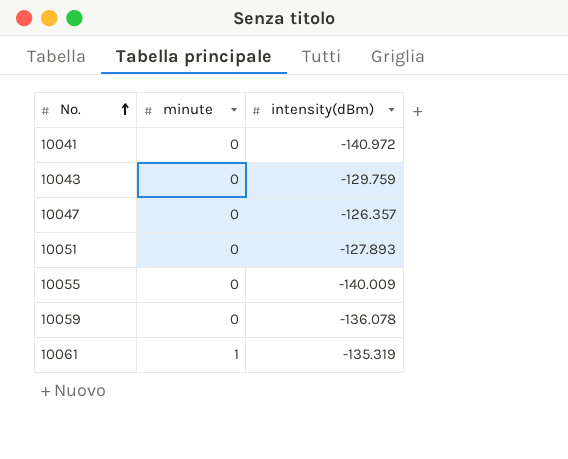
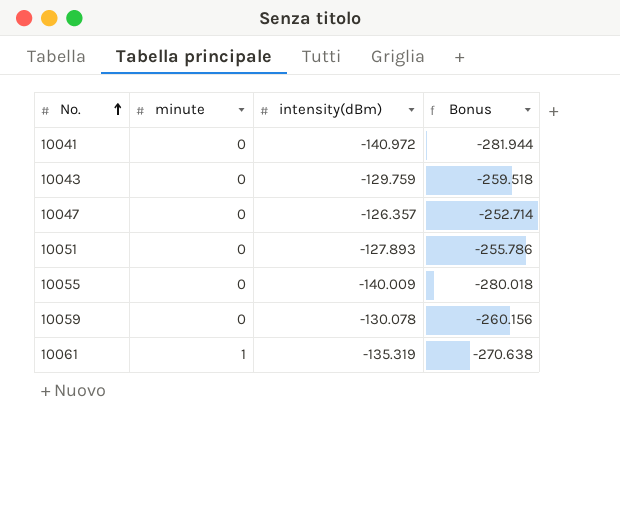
column Bonus | formula: none -> [intensity(dBm)] * 2
10059 | intensity(dBm): -136.078 -> -130.078

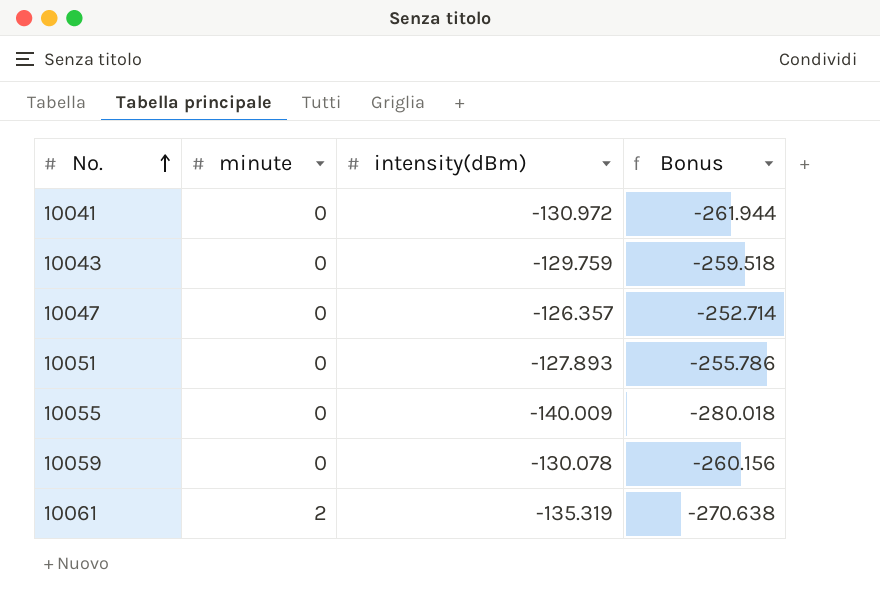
10041 | intensity(dBm): -140.972 -> -130.972
10041 | Bonus: -281.944 -> -261.944
10061 | minute: 1 -> 2

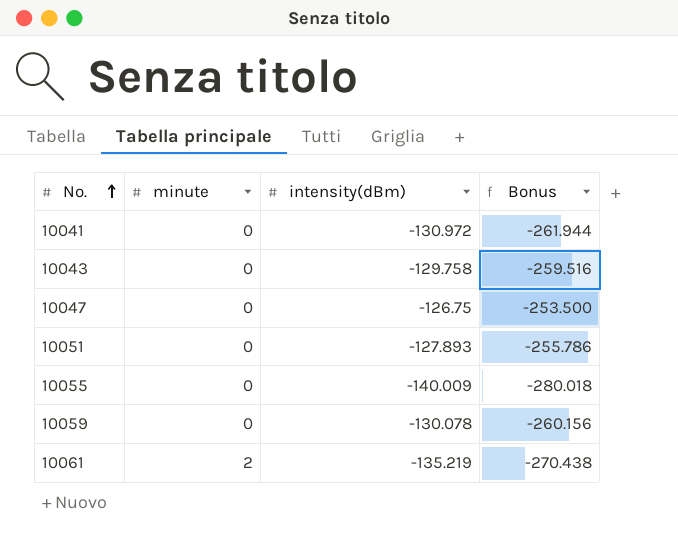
10043 | intensity(dBm): -129.759 -> -129.758
10043 | Bonus: -259.518 -> -259.516
10047 | intensity(dBm): -126.357 -> -126.75
10047 | Bonus: -252.714 -> -253.500
10061 | intensity(dBm): -135.319 -> -135.219
10061 | Bonus: -270.638 -> -270.438

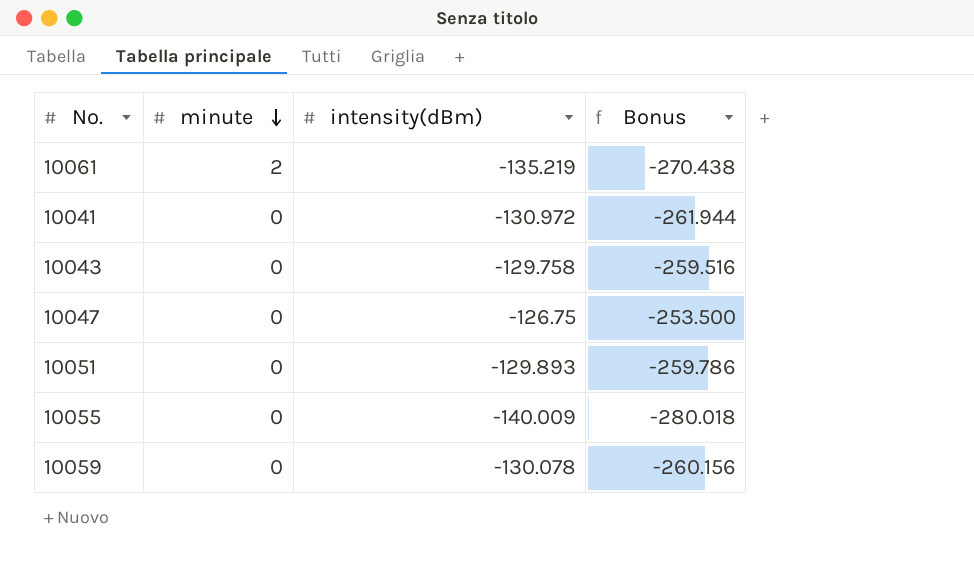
row order: No. ascending -> minute descending
10051 | intensity(dBm): -127.893 -> -129.893
10051 | Bonus: -255.786 -> -259.786

